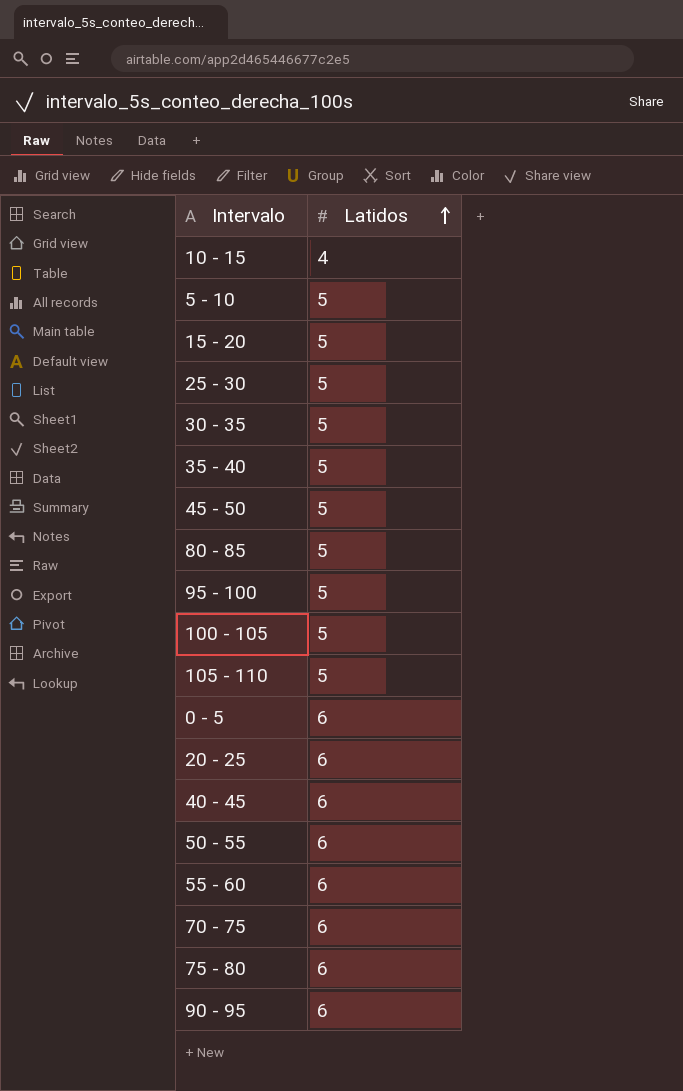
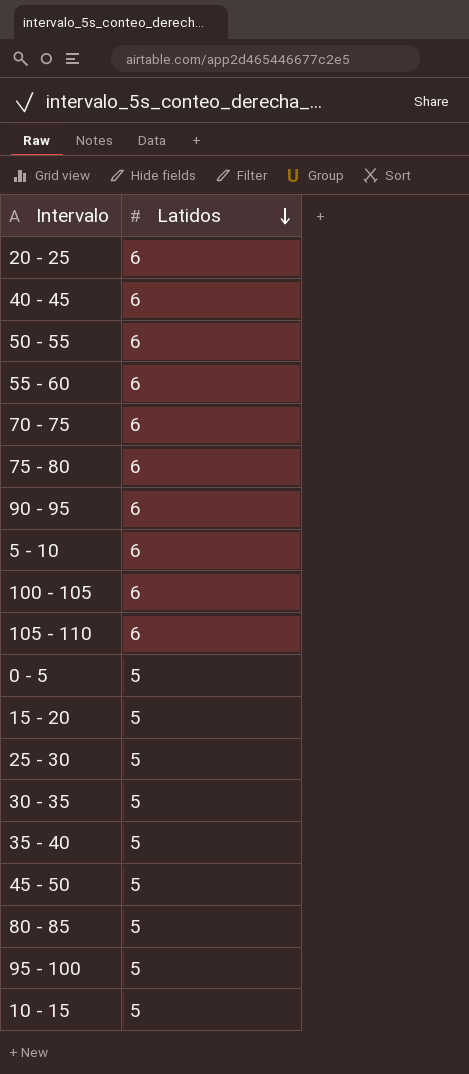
row order: Latidos ascending -> Latidos descending
5 - 10 | Latidos: 5 -> 6
100 - 105 | Latidos: 5 -> 6
105 - 110 | Latidos: 5 -> 6
0 - 5 | Latidos: 6 -> 5
10 - 15 | Latidos: 4 -> 5

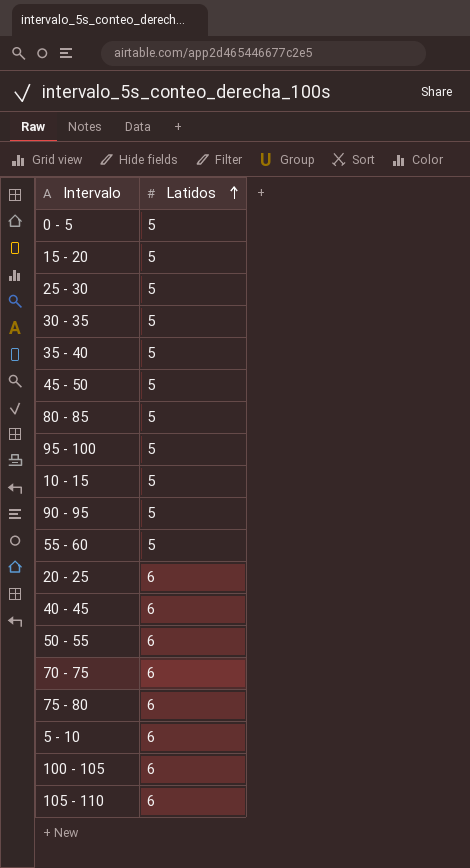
row order: Latidos descending -> Latidos ascending
90 - 95 | Latidos: 6 -> 5
55 - 60 | Latidos: 6 -> 5

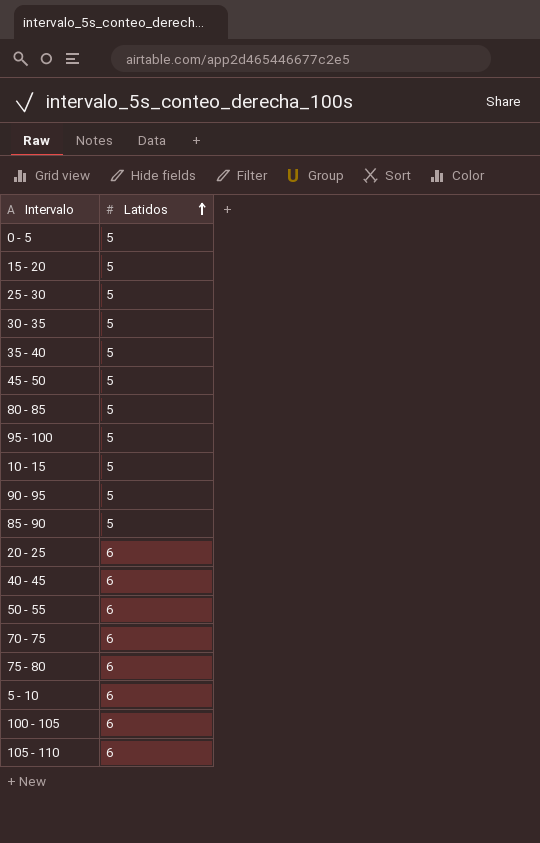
row 55 - 60: 5 -> none
row 85 - 90: none -> 5

